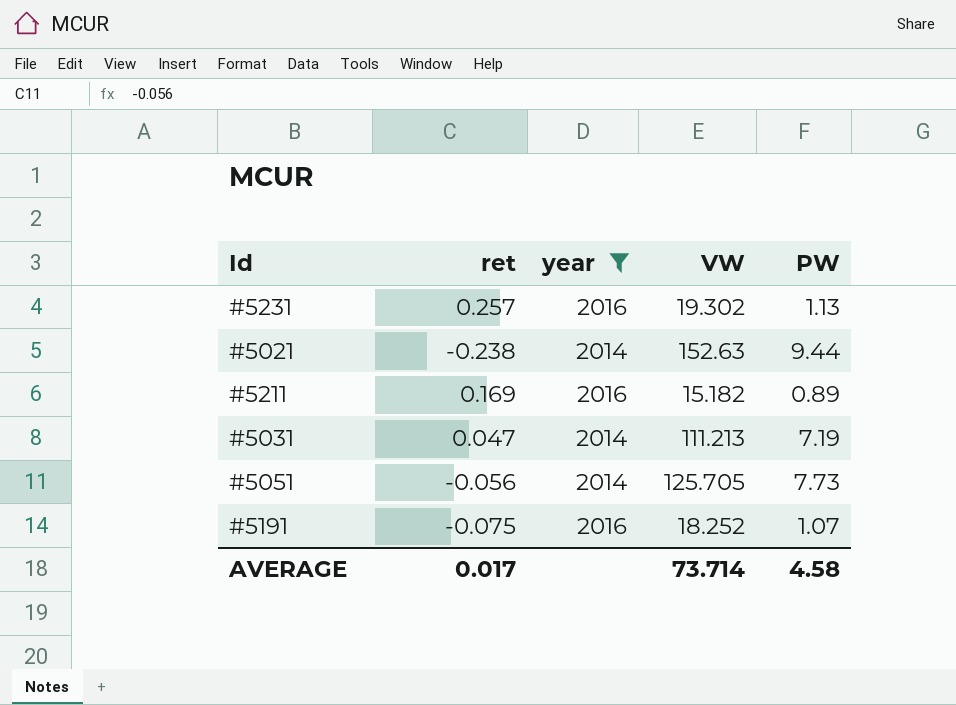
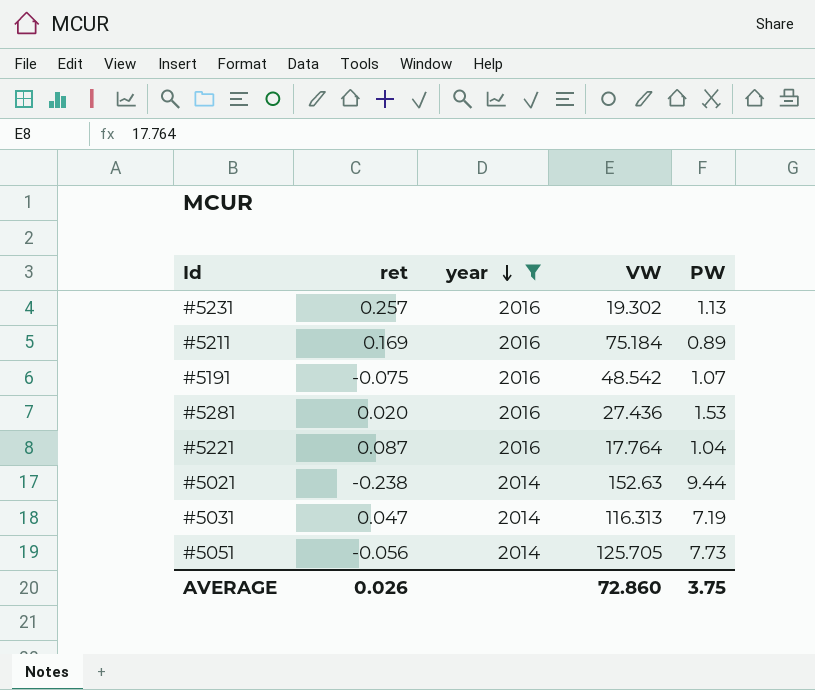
row order: none -> year descending
#5211 | VW: 15.182 -> 75.184
#5191 | VW: 18.252 -> 48.542
row #5281: none -> 0.020 | 2016 | 27.436 | 1.53
row #5221: none -> 0.087 | 2016 | 17.764 | 1.04
#5031 | VW: 111.213 -> 116.313
AVERAGE | ret: 0.017 -> 0.026
AVERAGE | VW: 73.714 -> 72.860
AVERAGE | PW: 4.58 -> 3.75

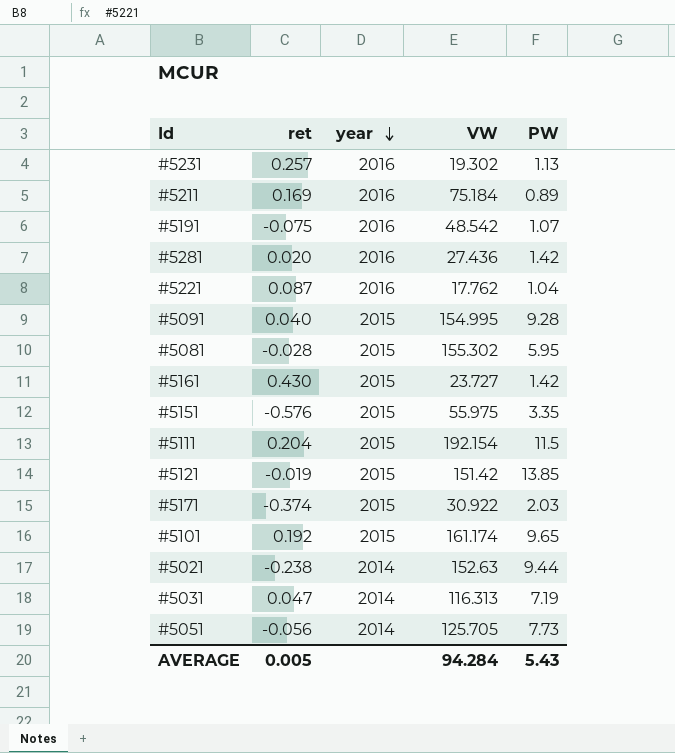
filter: year != 2015 -> none
#5281 | PW: 1.53 -> 1.42
#5221 | VW: 17.764 -> 17.762
AVERAGE | ret: 0.026 -> 0.005
AVERAGE | VW: 72.860 -> 94.284
AVERAGE | PW: 3.75 -> 5.43

